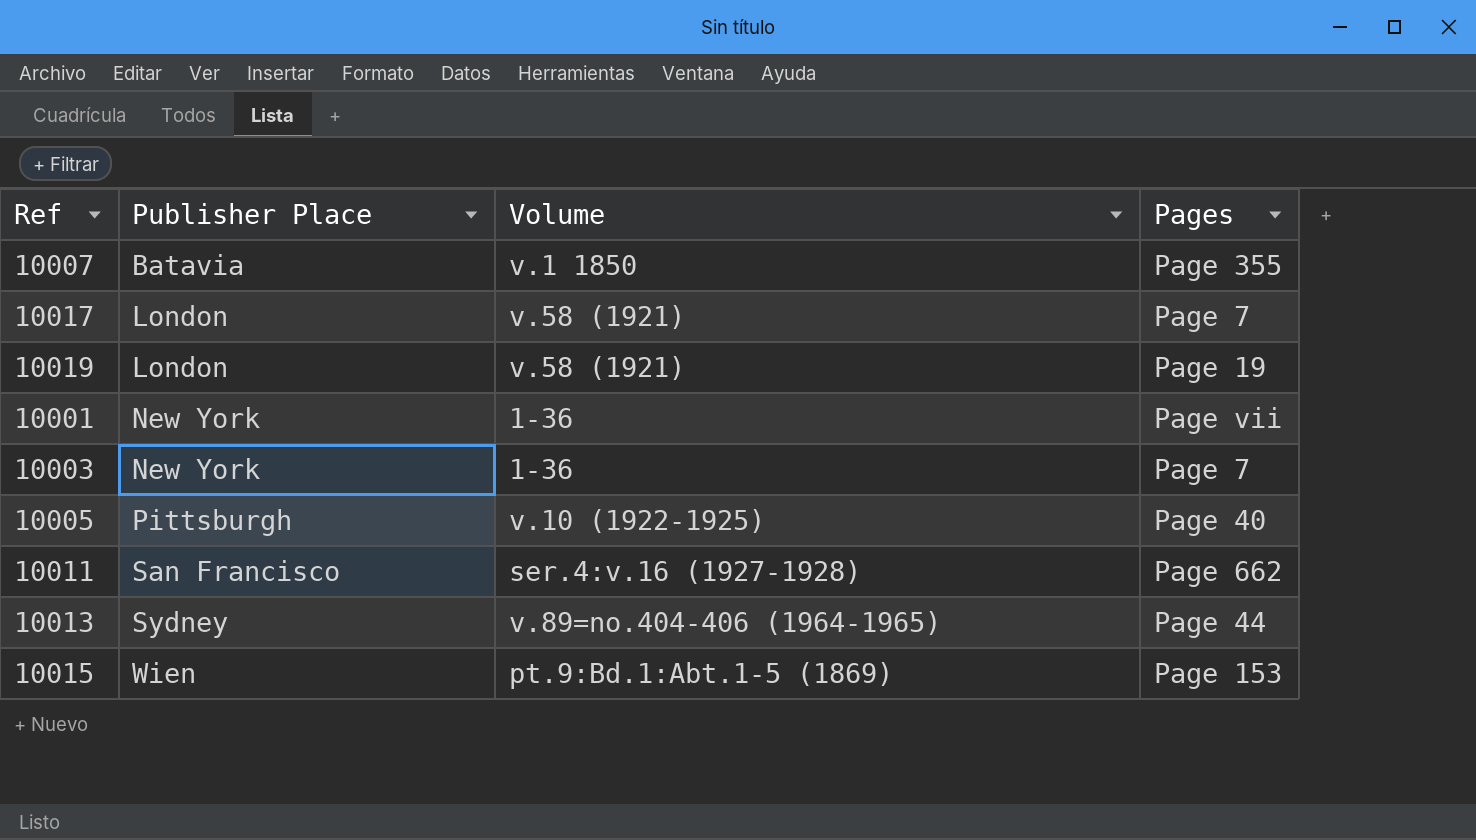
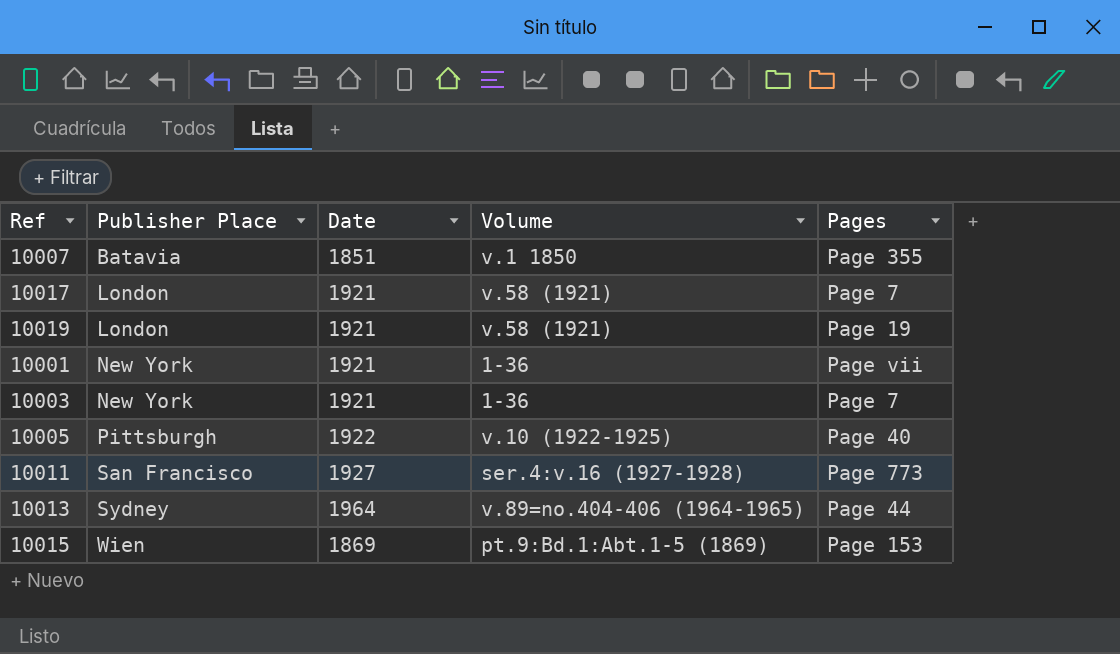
column Date | position: none -> 3
10011 | Pages: Page 662 -> Page 773

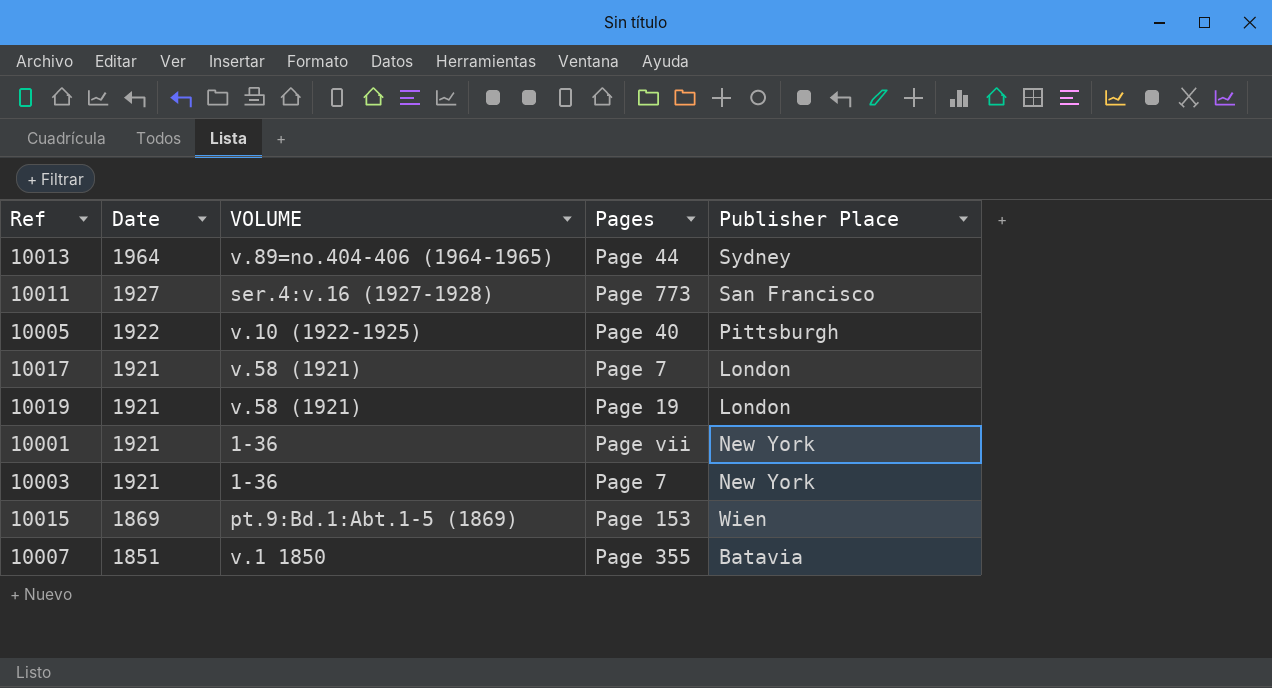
row order: Publisher Place ascending -> Date descending
column name: Volume -> VOLUME
column Publisher Place | position: 2 -> 5

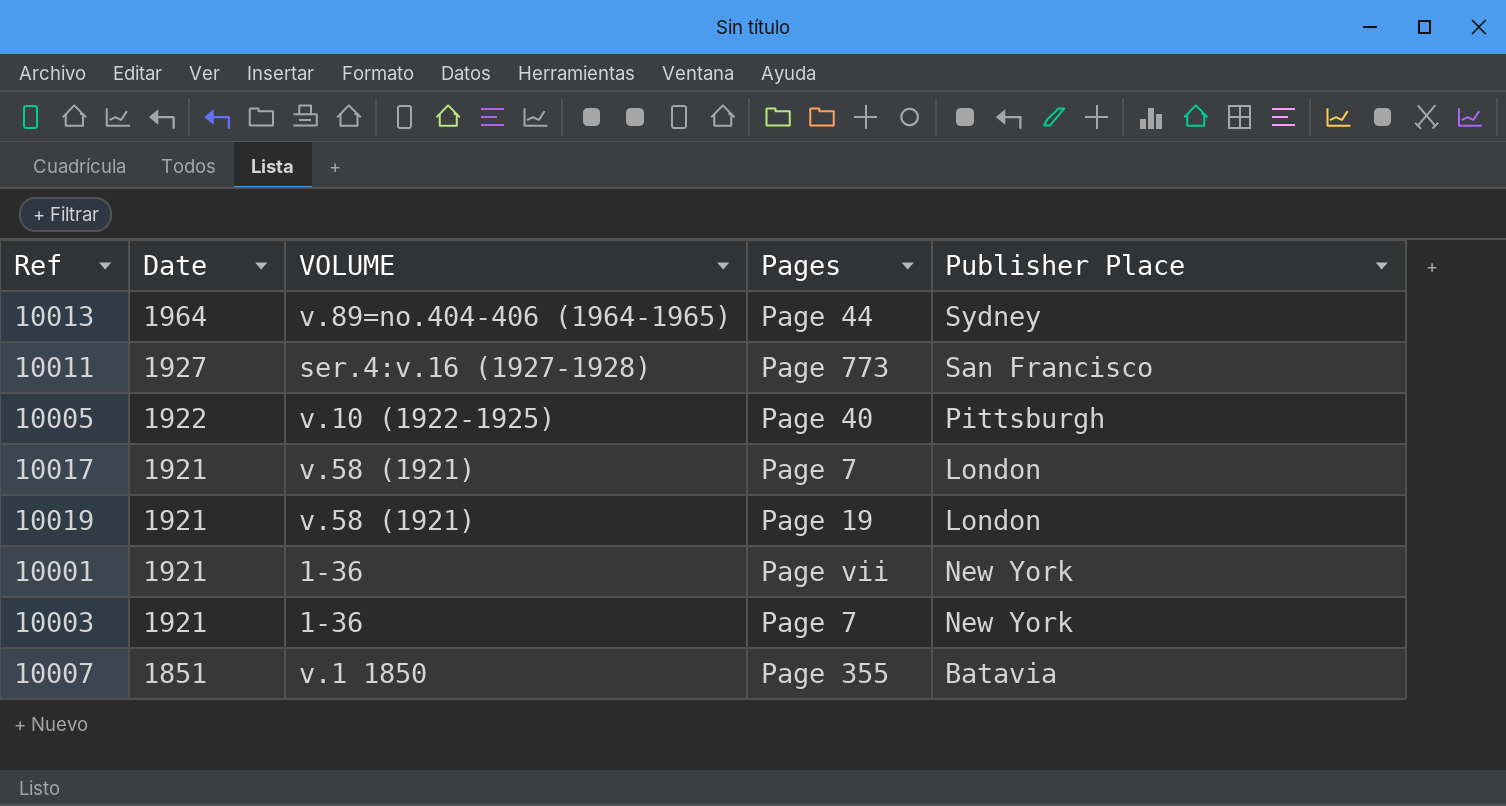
row 10015: 1869 | pt.9:Bd.1:Abt.1-5 (1869) | Page 153 | Wien -> none

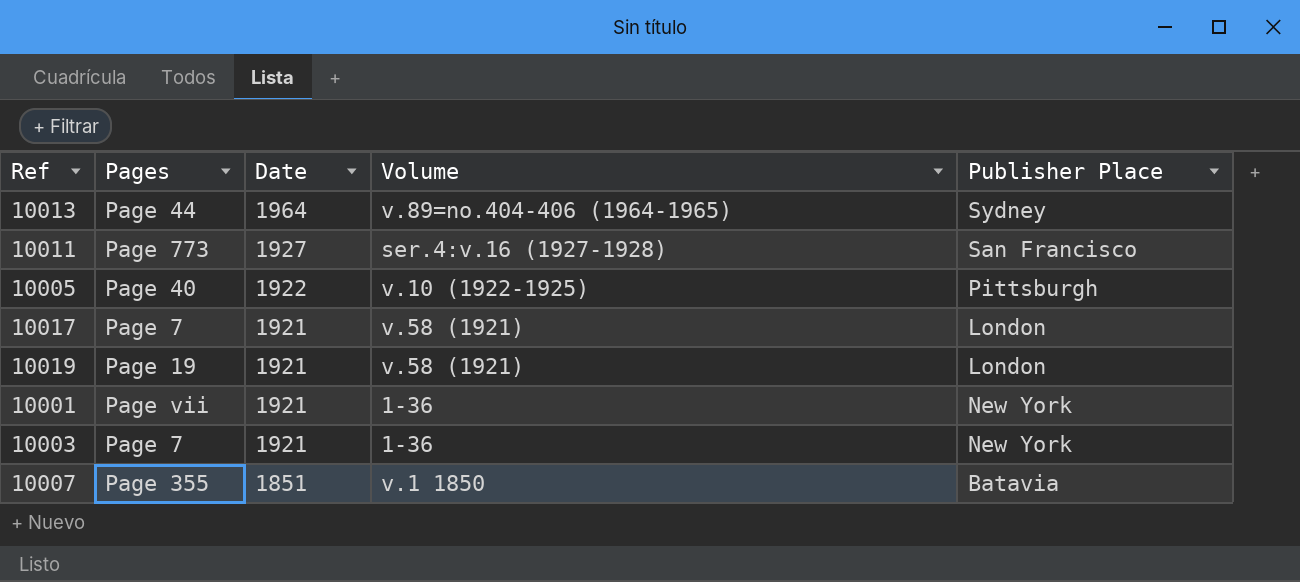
column Pages | position: 4 -> 2
column name: VOLUME -> Volume

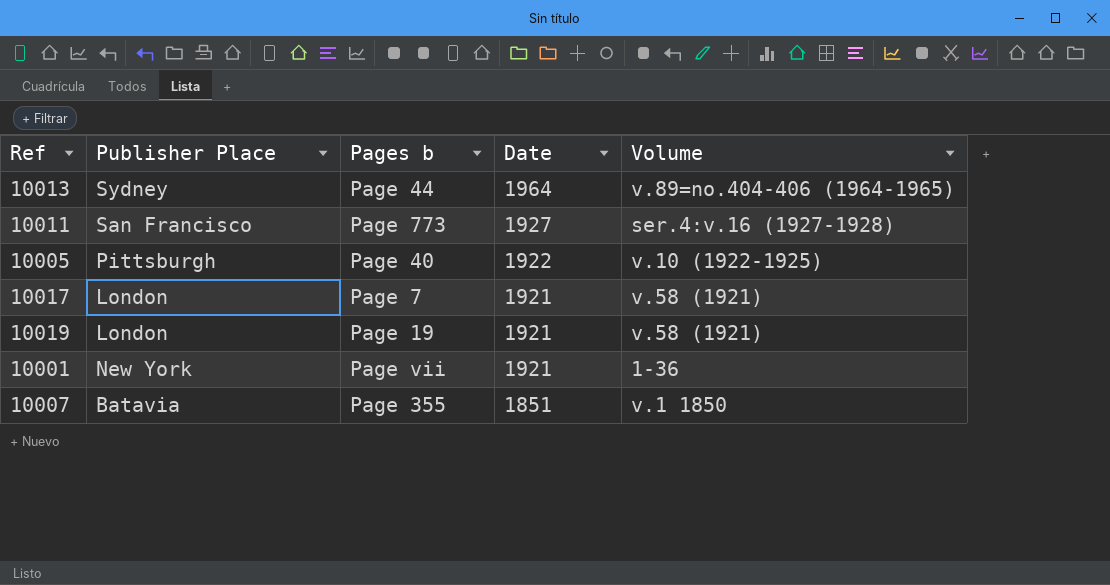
column Publisher Place | position: 5 -> 2
column name: Pages -> Pages b
row 10003: Page 7 | 1921 | 1-36 | New York -> none

